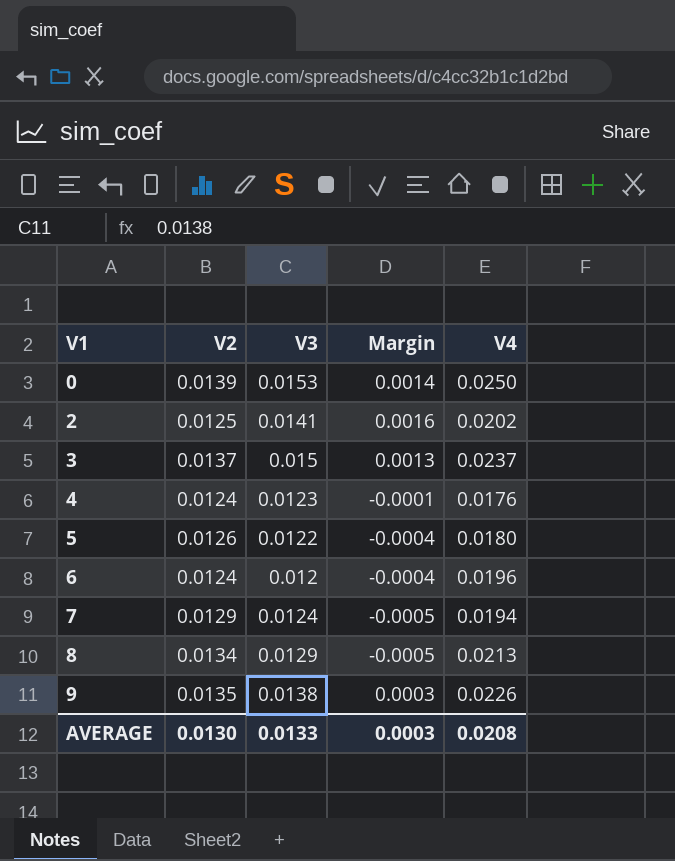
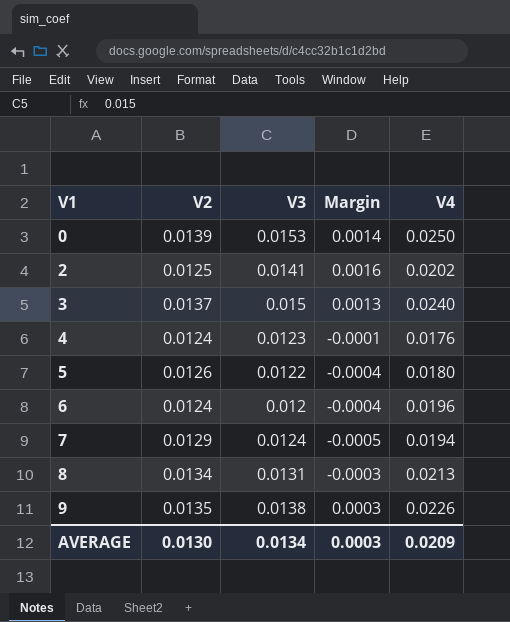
3 | V4: 0.0237 -> 0.0240
8 | V3: 0.0129 -> 0.0131
8 | Margin: -0.0005 -> -0.0003
AVERAGE | V3: 0.0133 -> 0.0134
AVERAGE | V4: 0.0208 -> 0.0209

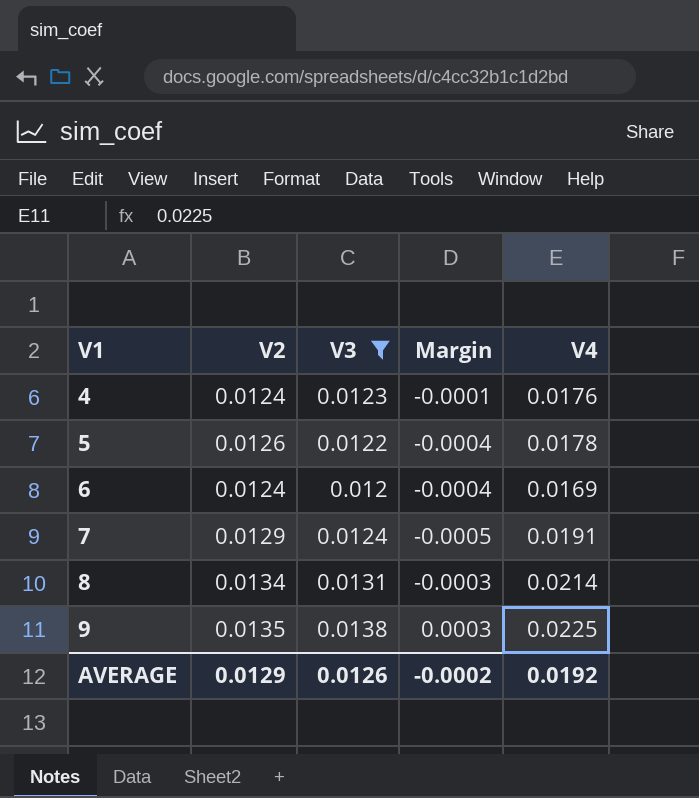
filter: none -> V3 <= 0.0138
5 | V4: 0.0180 -> 0.0178
6 | V4: 0.0196 -> 0.0169
7 | V4: 0.0194 -> 0.0191
8 | V4: 0.0213 -> 0.0214
9 | V4: 0.0226 -> 0.0225
AVERAGE | V2: 0.0130 -> 0.0129
AVERAGE | V3: 0.0134 -> 0.0126
AVERAGE | Margin: 0.0003 -> -0.0002
AVERAGE | V4: 0.0209 -> 0.0192

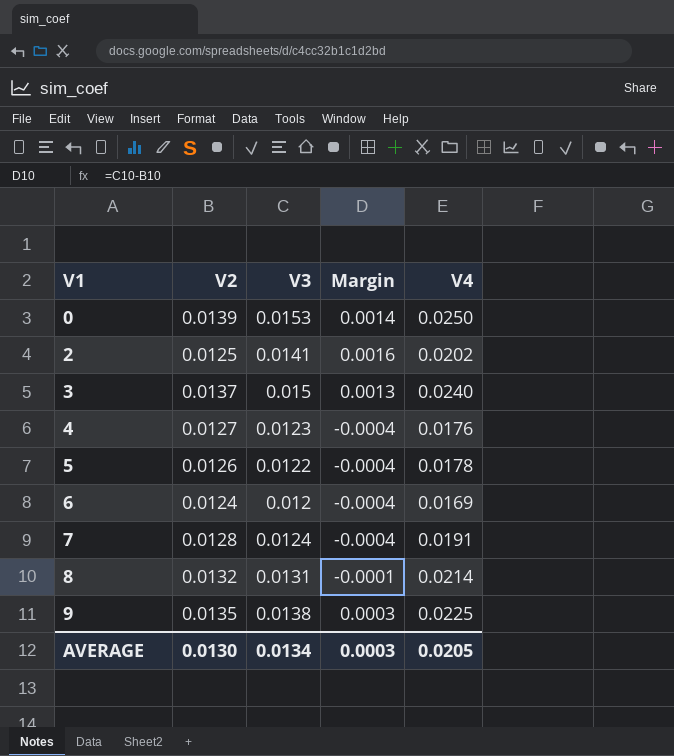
filter: V3 <= 0.0138 -> none
4 | V2: 0.0124 -> 0.0127
4 | Margin: -0.0001 -> -0.0004
7 | V2: 0.0129 -> 0.0128
7 | Margin: -0.0005 -> -0.0004
8 | V2: 0.0134 -> 0.0132
8 | Margin: -0.0003 -> -0.0001
AVERAGE | V2: 0.0129 -> 0.0130
AVERAGE | V3: 0.0126 -> 0.0134
AVERAGE | Margin: -0.0002 -> 0.0003
AVERAGE | V4: 0.0192 -> 0.0205

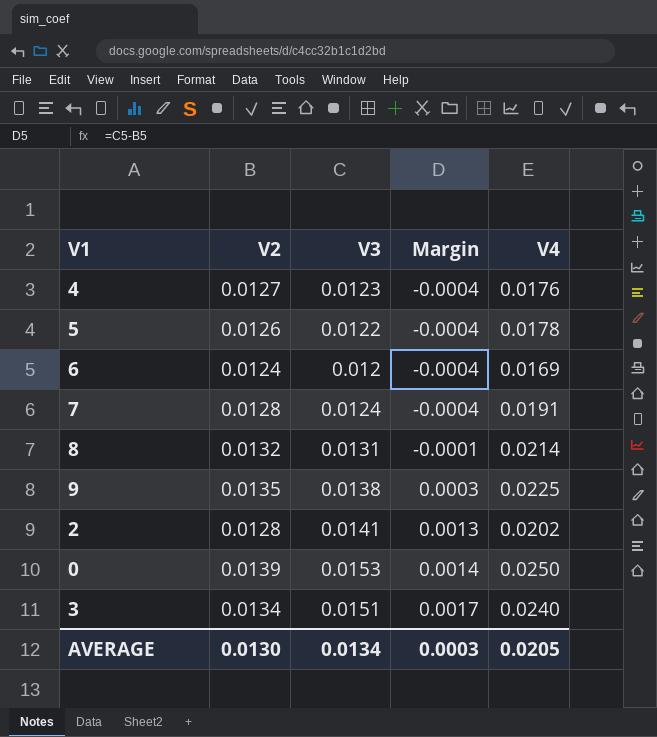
row order: V1 ascending -> Margin ascending
2 | V2: 0.0125 -> 0.0128
2 | Margin: 0.0016 -> 0.0013
3 | V2: 0.0137 -> 0.0134
3 | V3: 0.015 -> 0.0151
3 | Margin: 0.0013 -> 0.0017

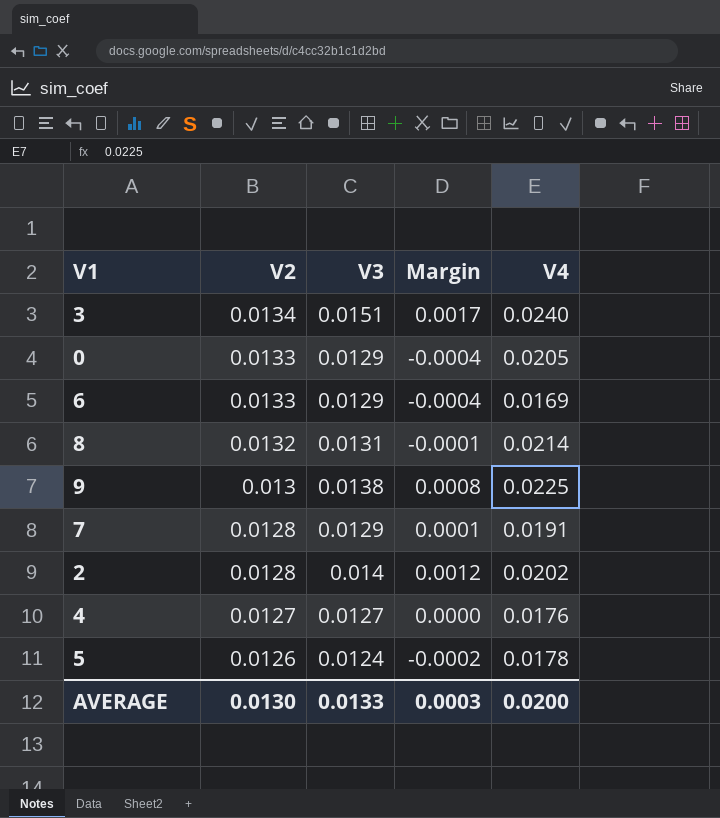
row order: Margin ascending -> V2 descending
0 | V2: 0.0139 -> 0.0133
0 | V3: 0.0153 -> 0.0129
0 | Margin: 0.0014 -> -0.0004
0 | V4: 0.0250 -> 0.0205
6 | V2: 0.0124 -> 0.0133
6 | V3: 0.012 -> 0.0129
9 | V2: 0.0135 -> 0.013
9 | Margin: 0.0003 -> 0.0008
7 | V3: 0.0124 -> 0.0129
7 | Margin: -0.0004 -> 0.0001
2 | V3: 0.0141 -> 0.014
2 | Margin: 0.0013 -> 0.0012
4 | V3: 0.0123 -> 0.0127
4 | Margin: -0.0004 -> 0.0000
5 | V3: 0.0122 -> 0.0124
5 | Margin: -0.0004 -> -0.0002
AVERAGE | V3: 0.0134 -> 0.0133
AVERAGE | V4: 0.0205 -> 0.0200

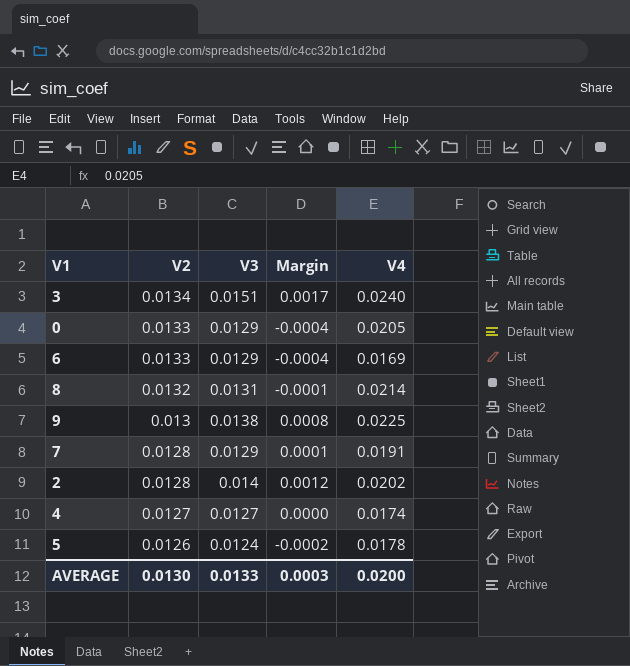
4 | V4: 0.0176 -> 0.0174

